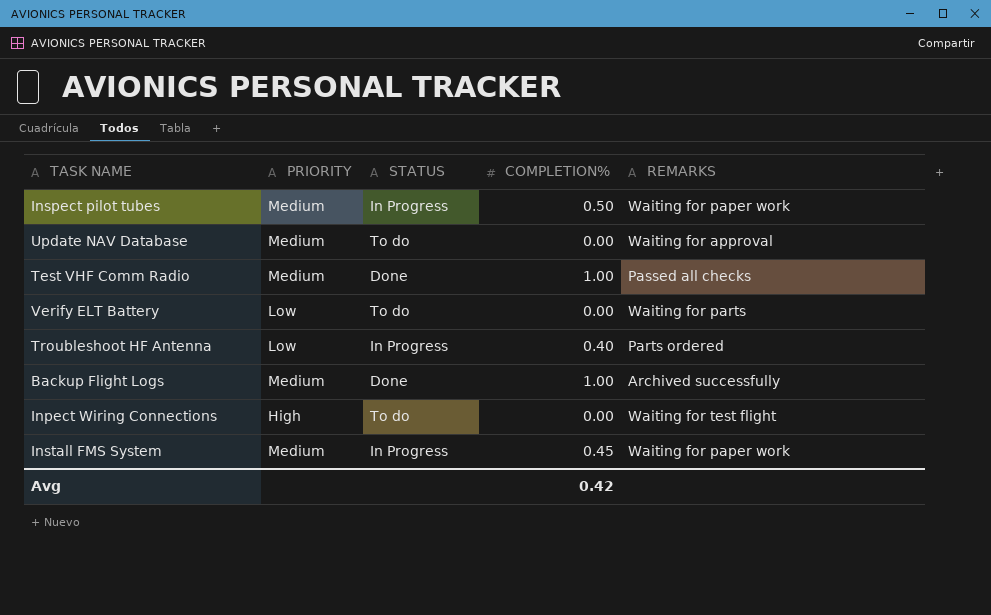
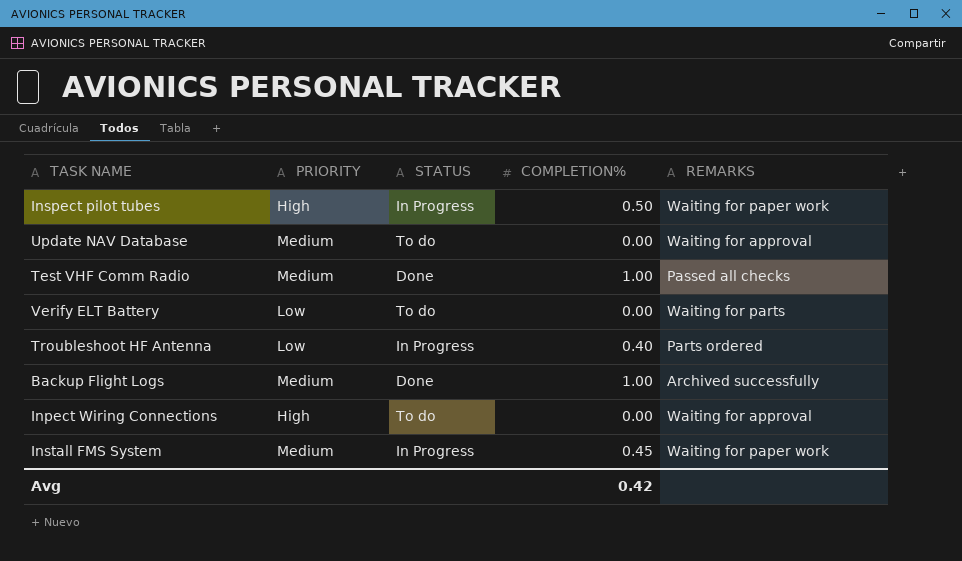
Inspect pilot tubes | PRIORITY: Medium -> High
Inpect Wiring Connections | REMARKS: Waiting for test flight -> Waiting for approval

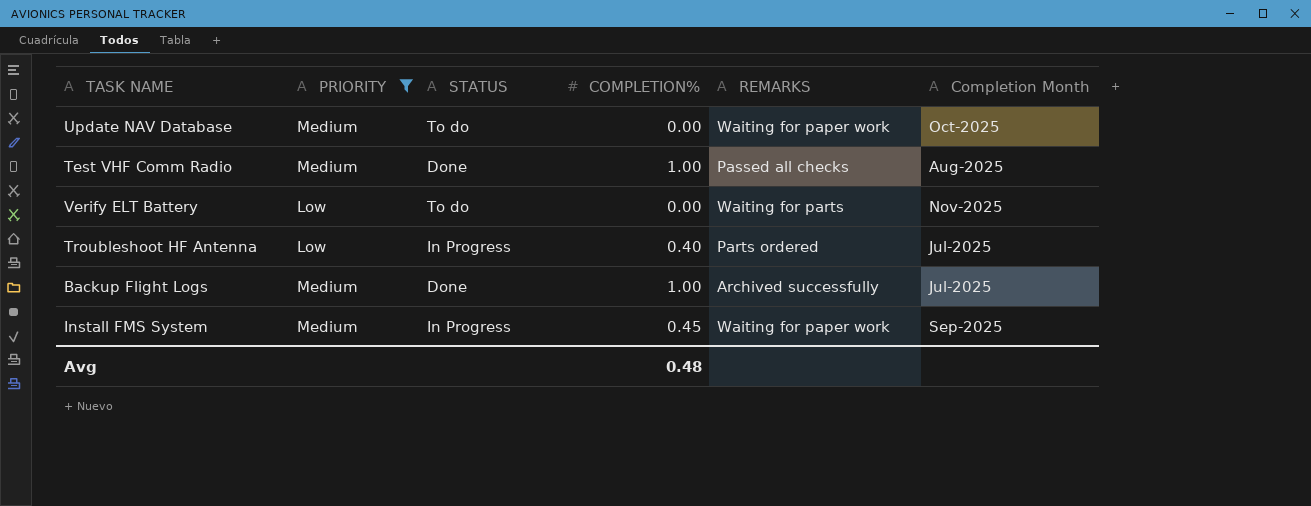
filter: none -> PRIORITY != High
column Completion Month | position: none -> 6
Update NAV Database | REMARKS: Waiting for approval -> Waiting for paper work
Avg | COMPLETION%: 0.42 -> 0.48

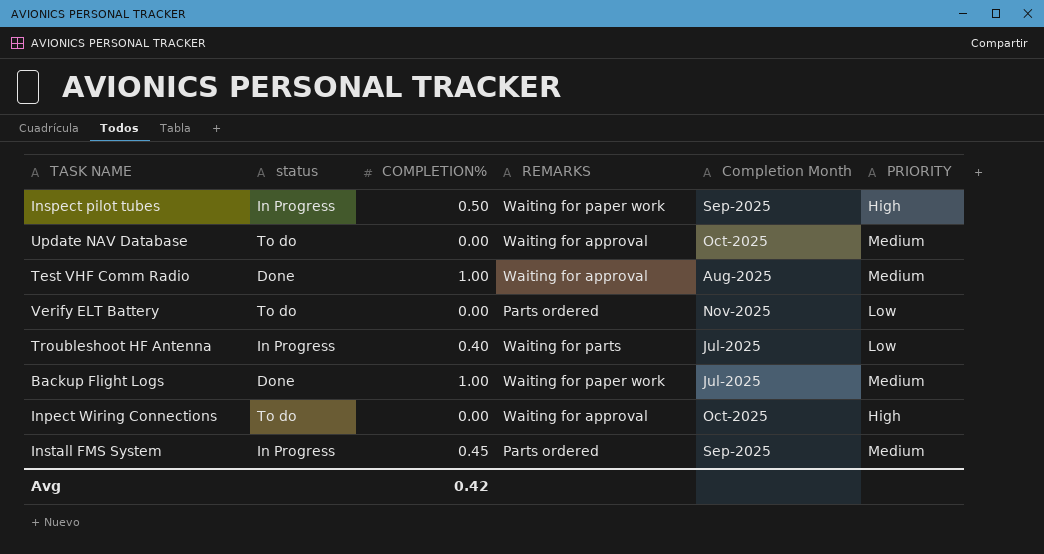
filter: PRIORITY != High -> none
column name: STATUS -> status
column PRIORITY | position: 2 -> 6
Update NAV Database | REMARKS: Waiting for paper work -> Waiting for approval
Test VHF Comm Radio | REMARKS: Passed all checks -> Waiting for approval
Verify ELT Battery | REMARKS: Waiting for parts -> Parts ordered
Troubleshoot HF Antenna | REMARKS: Parts ordered -> Waiting for parts
Backup Flight Logs | REMARKS: Archived successfully -> Waiting for paper work
Install FMS System | REMARKS: Waiting for paper work -> Parts ordered
Avg | COMPLETION%: 0.48 -> 0.42

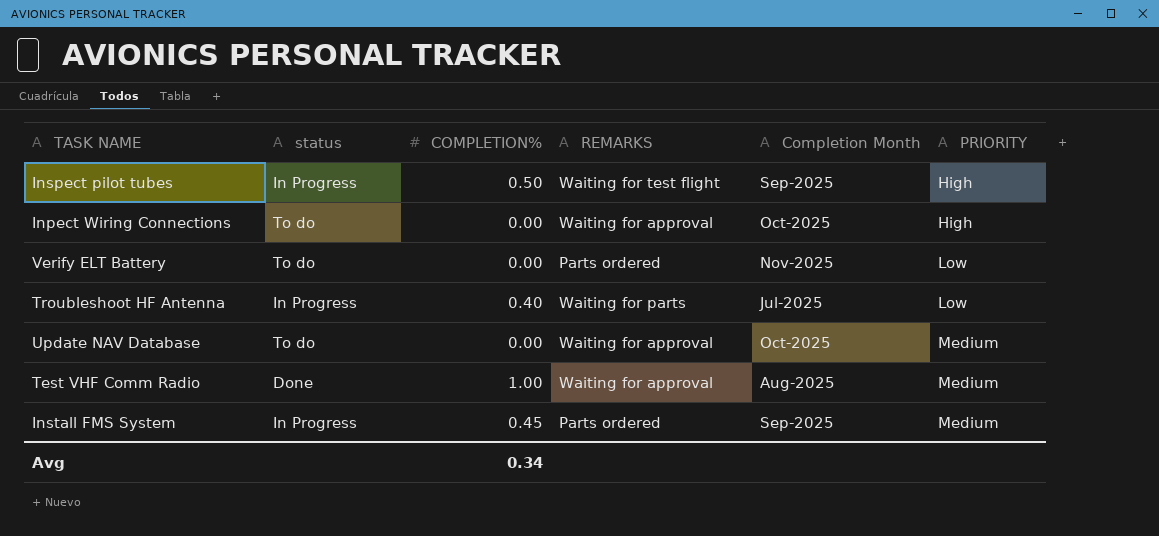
row order: none -> PRIORITY ascending
row Backup Flight Logs: Done | 1.00 | Waiting for paper work | Jul-2025 | Medium -> none
Inspect pilot tubes | REMARKS: Waiting for paper work -> Waiting for test flight
Avg | COMPLETION%: 0.42 -> 0.34

